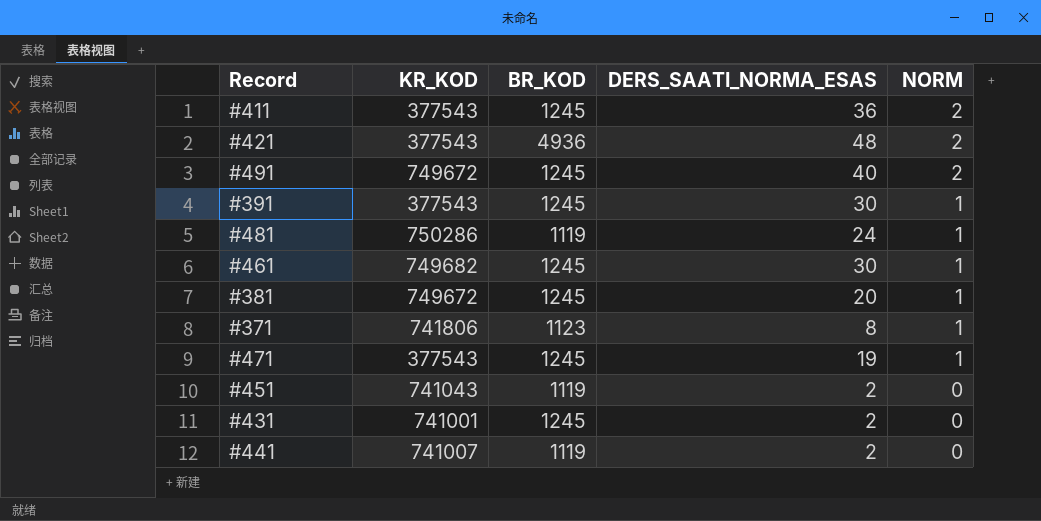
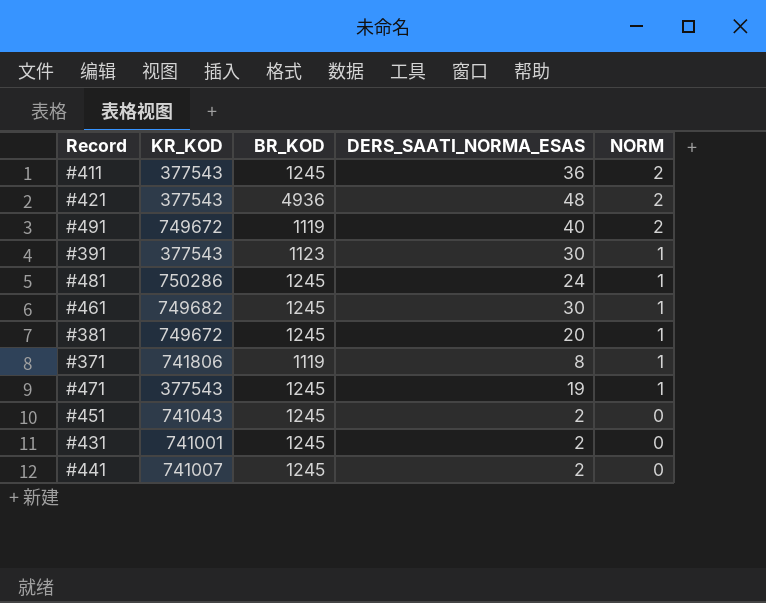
#491 | BR_KOD: 1245 -> 1119
#391 | BR_KOD: 1245 -> 1123
#481 | BR_KOD: 1119 -> 1245
#371 | BR_KOD: 1123 -> 1119
#451 | BR_KOD: 1119 -> 1245
#441 | BR_KOD: 1119 -> 1245

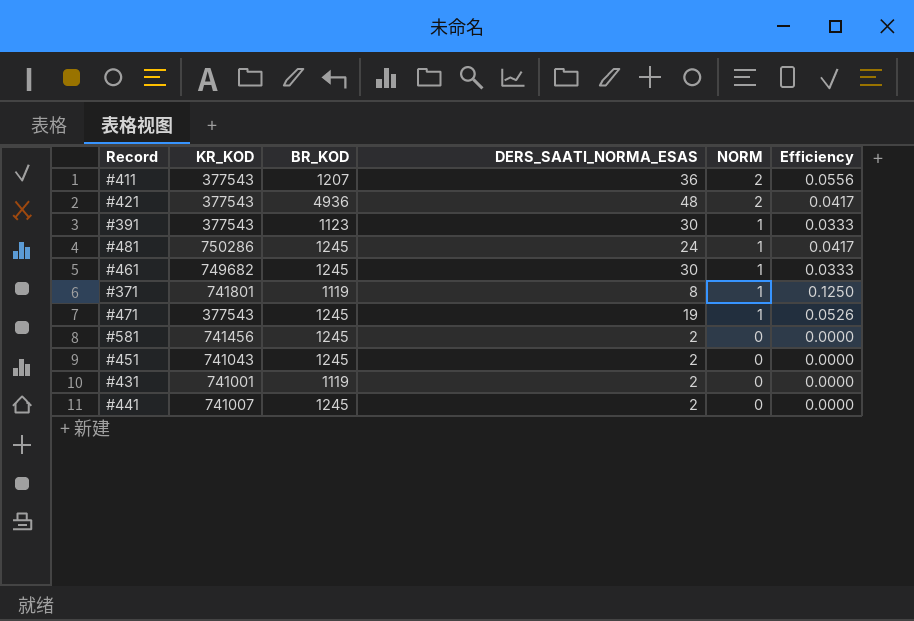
column Efficiency | formula: none -> [NORM] / [DERS_SAATI_NORMA_ESAS]
row #491: 749672 | 1119 | 40 | 2 -> none
row #381: 749672 | 1245 | 20 | 1 -> none
#411 | BR_KOD: 1245 -> 1207
#371 | KR_KOD: 741806 -> 741801
row #581: none -> 741456 | 1245 | 2 | 0 | 0.0000
#431 | BR_KOD: 1245 -> 1119

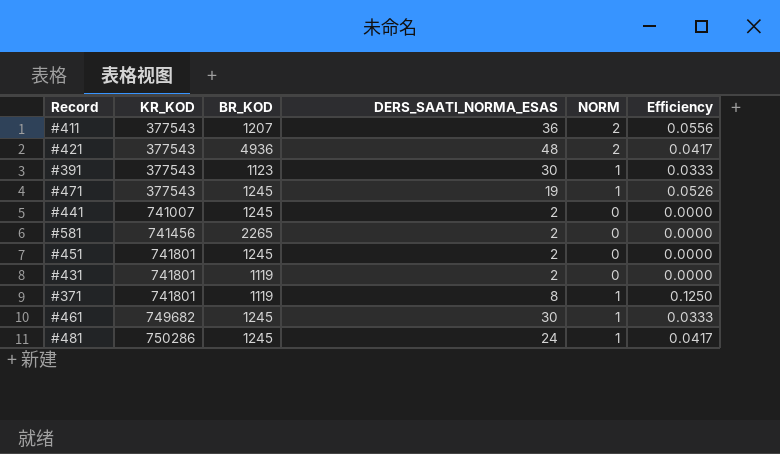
row order: NORM descending -> KR_KOD ascending
#581 | BR_KOD: 1245 -> 2265
#451 | KR_KOD: 741043 -> 741801
#431 | KR_KOD: 741001 -> 741801

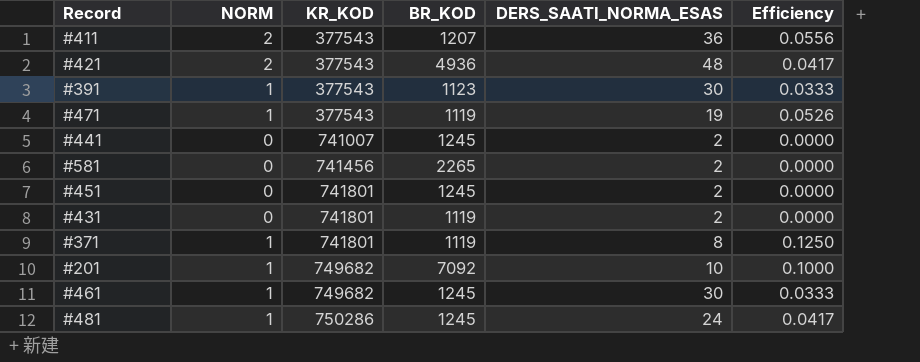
column NORM | position: 5 -> 2
#471 | BR_KOD: 1245 -> 1119
row #201: none -> 1 | 749682 | 7092 | 10 | 0.1000

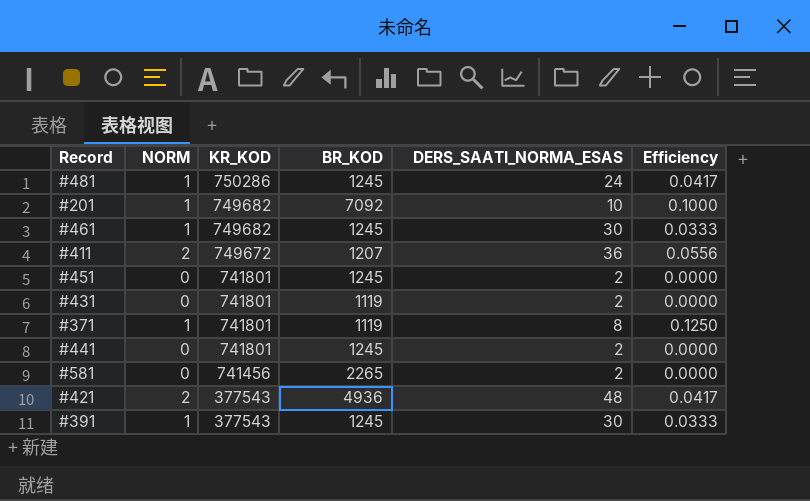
row order: KR_KOD ascending -> KR_KOD descending
row #471: 1 | 377543 | 1119 | 19 | 0.0526 -> none
#411 | KR_KOD: 377543 -> 749672
#441 | KR_KOD: 741007 -> 741801
#391 | BR_KOD: 1123 -> 1245

